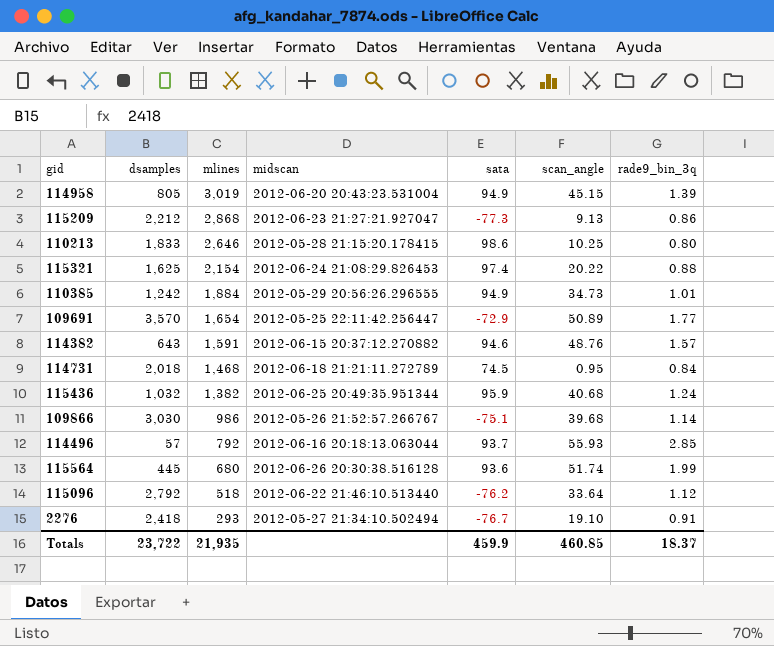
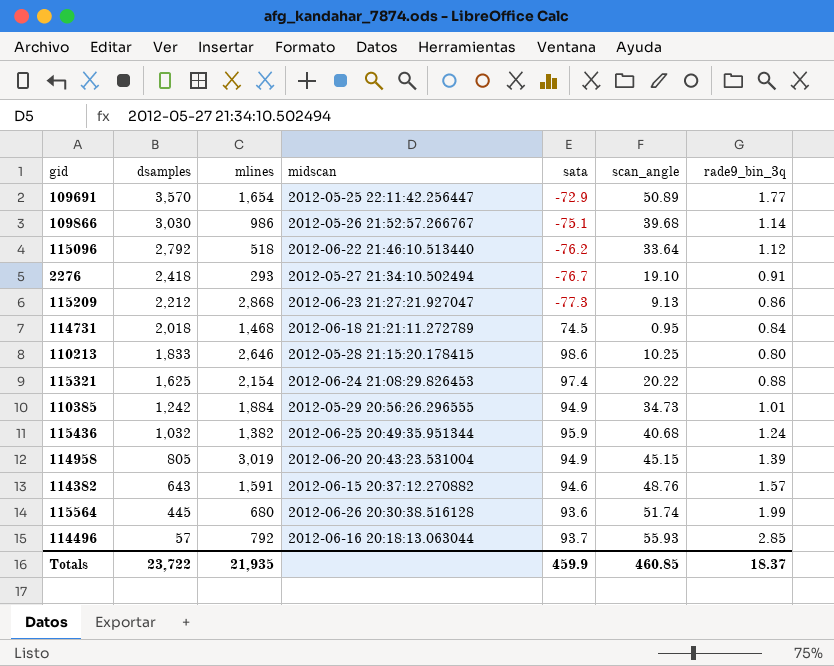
row order: mlines descending -> dsamples descending

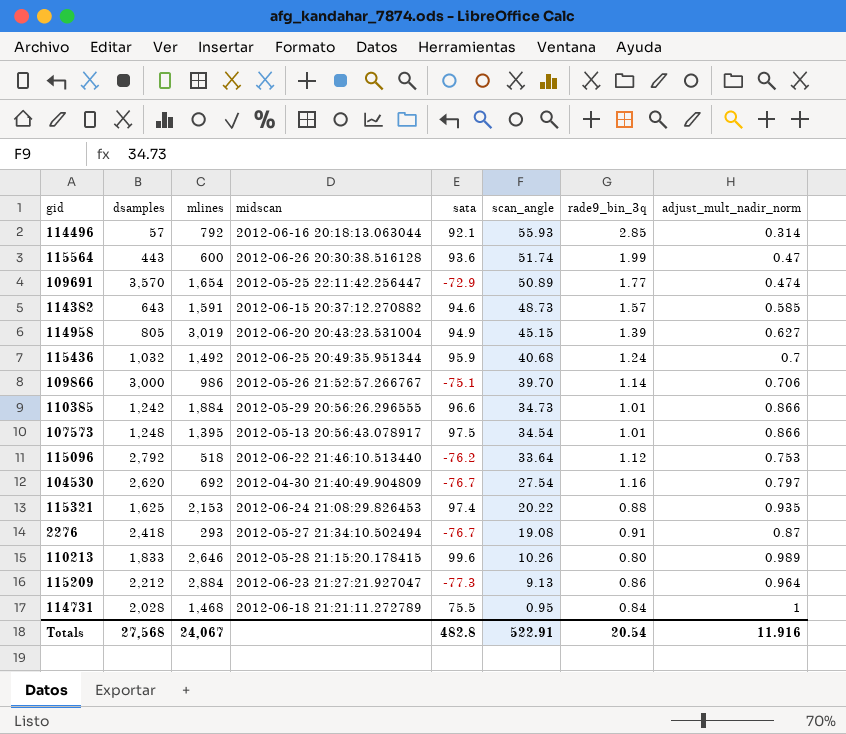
row order: dsamples descending -> scan_angle descending
column adjust_mult_nadir_norm | position: none -> 8
114496 | sata: 93.7 -> 92.1
115564 | dsamples: 445 -> 443
115564 | mlines: 680 -> 600
114382 | scan_angle: 48.76 -> 48.73
115436 | mlines: 1,382 -> 1,492
109866 | dsamples: 3,030 -> 3,000
109866 | scan_angle: 39.68 -> 39.70
110385 | sata: 94.9 -> 96.6
row 107573: none -> 1,248 | 1,395 | 2012-05-13 20:56:43.078917 | 97.5 | 34.54 | 1.01 | 0.866
row 104530: none -> 2,620 | 692 | 2012-04-30 21:40:49.904809 | -76.7 | 27.54 | 1.16 | 0.797
115321 | mlines: 2,154 -> 2,153
2276 | scan_angle: 19.10 -> 19.08
110213 | sata: 98.6 -> 99.6
110213 | scan_angle: 10.25 -> 10.26
115209 | mlines: 2,868 -> 2,884
114731 | dsamples: 2,018 -> 2,028
114731 | sata: 74.5 -> 75.5
Totals | dsamples: 23,722 -> 27,568
Totals | mlines: 21,935 -> 24,067
Totals | sata: 459.9 -> 482.8
Totals | scan_angle: 460.85 -> 522.91
Totals | rade9_bin_3q: 18.37 -> 20.54

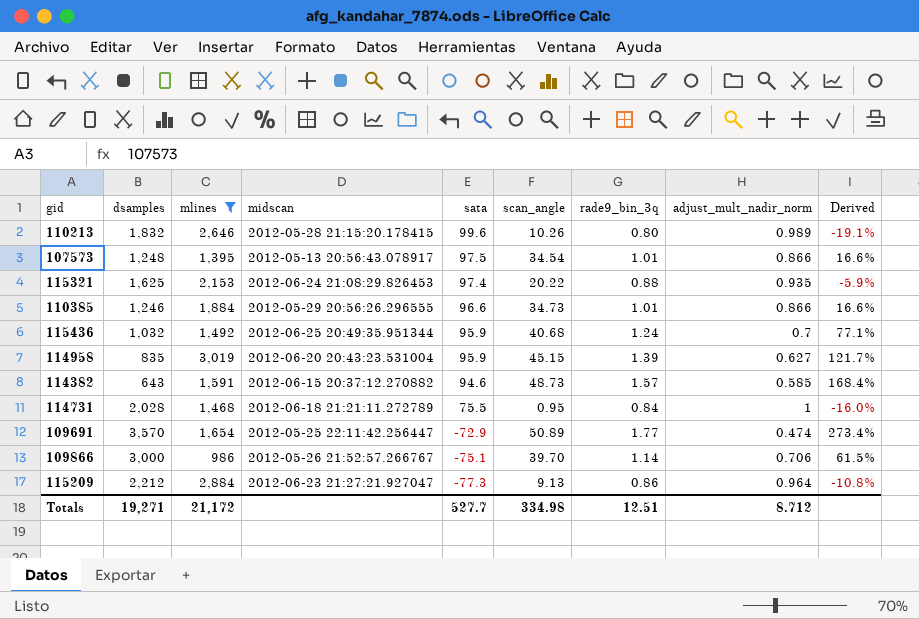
filter: none -> mlines >= 986
row order: scan_angle descending -> sata descending
column Derived | formula: none -> ([rade9_bin_3q] - [adjust_mult_nadir_norm]) / [adjust_mult_nadir_norm]
110213 | dsamples: 1,833 -> 1,832
110385 | dsamples: 1,242 -> 1,246
114958 | dsamples: 805 -> 835
114958 | sata: 94.9 -> 95.9
Totals | dsamples: 27,568 -> 19,271
Totals | mlines: 24,067 -> 21,172
Totals | sata: 482.8 -> 527.7
Totals | scan_angle: 522.91 -> 334.98
Totals | rade9_bin_3q: 20.54 -> 12.51
Totals | adjust_mult_nadir_norm: 11.916 -> 8.712

